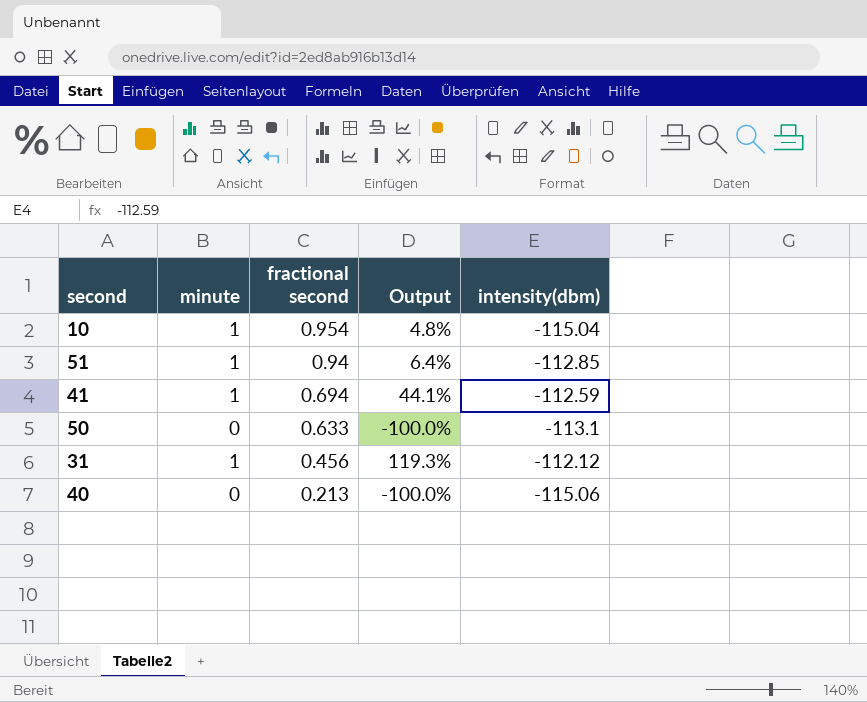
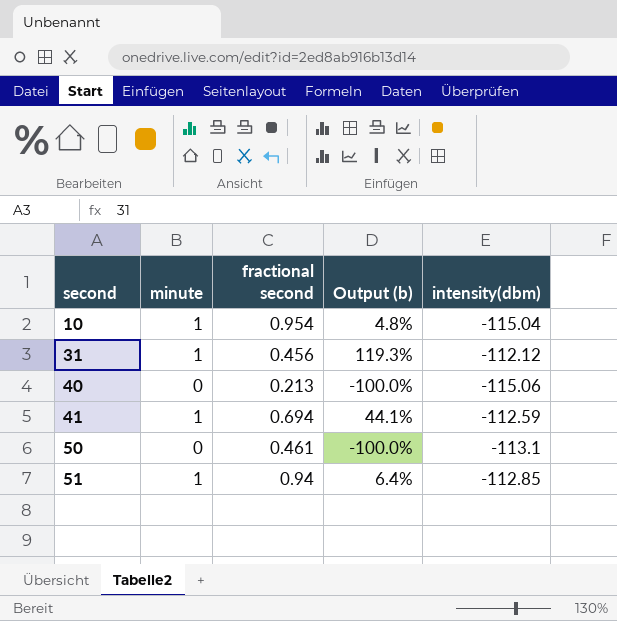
row order: fractional second descending -> second ascending
column name: Output -> Output (b)
50 | fractional second: 0.633 -> 0.461

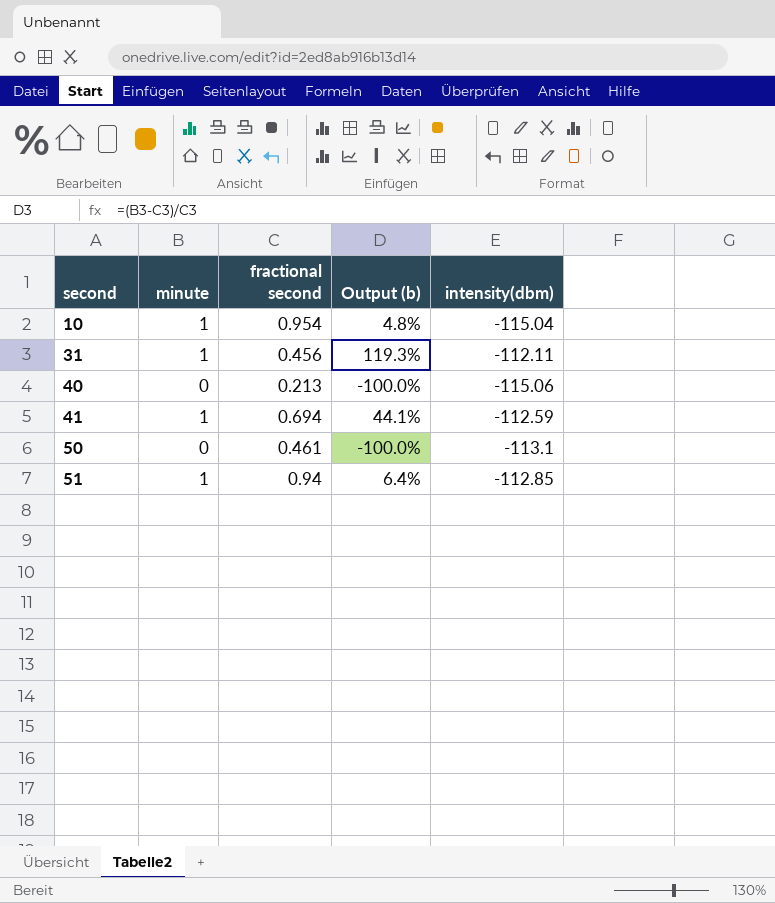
31 | intensity(dbm): -112.12 -> -112.11

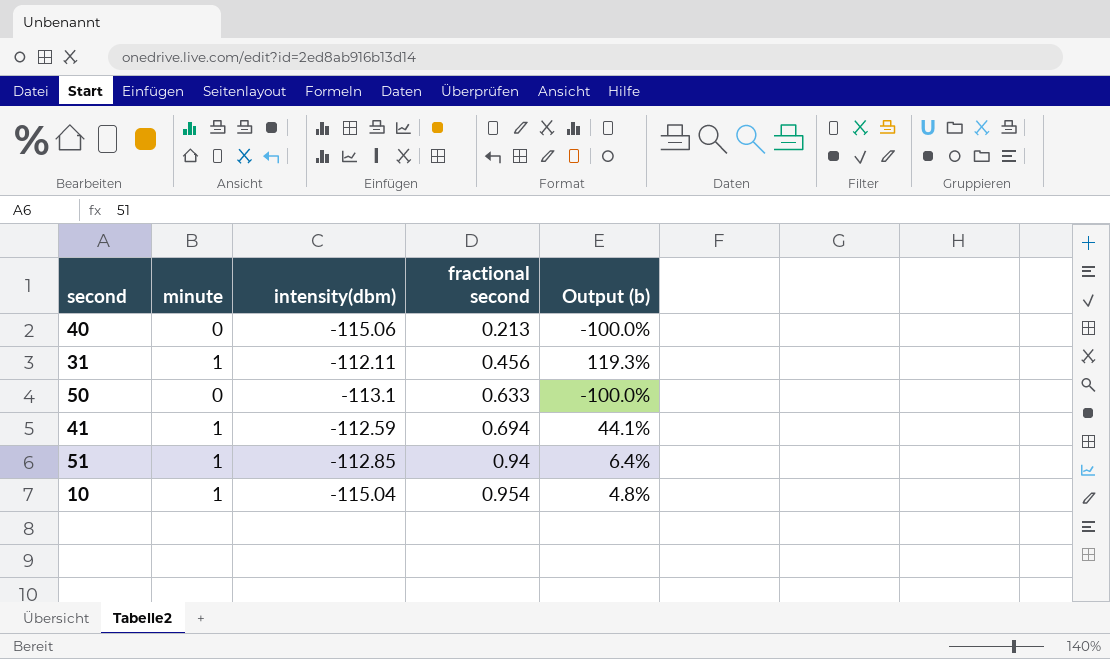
row order: second ascending -> fractional second ascending
column intensity(dbm) | position: 5 -> 3
50 | fractional second: 0.461 -> 0.633

